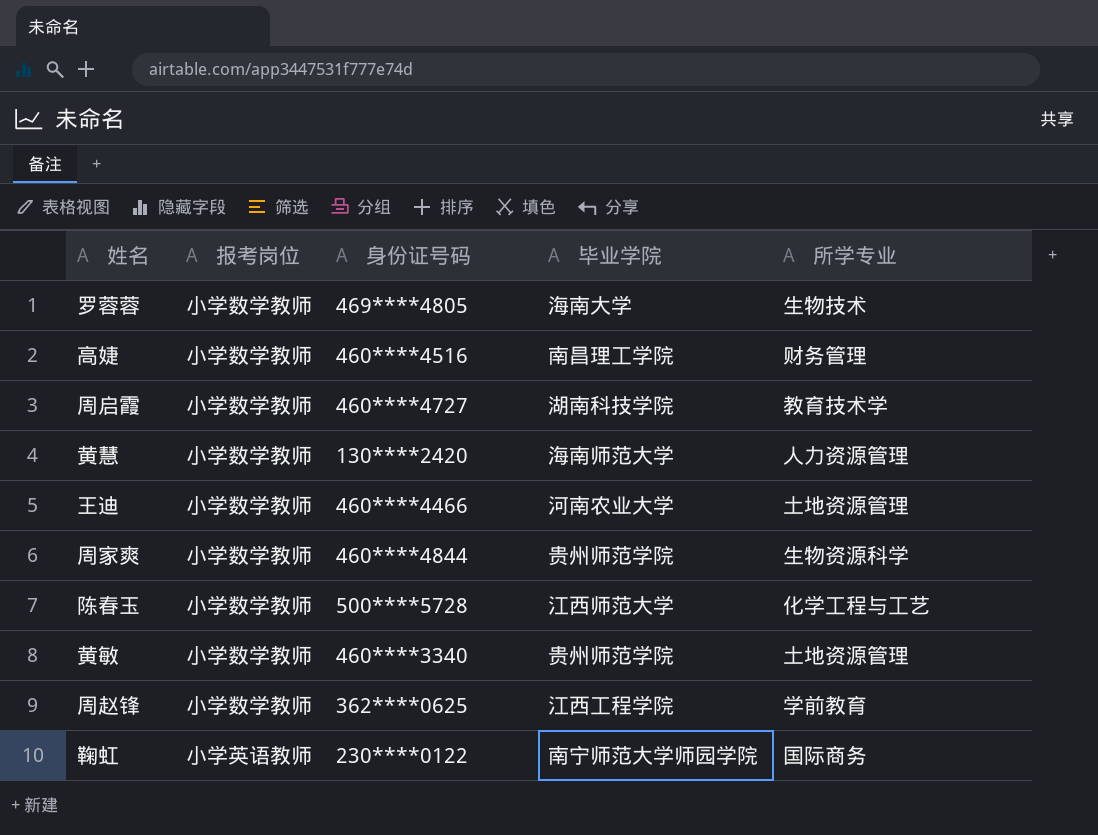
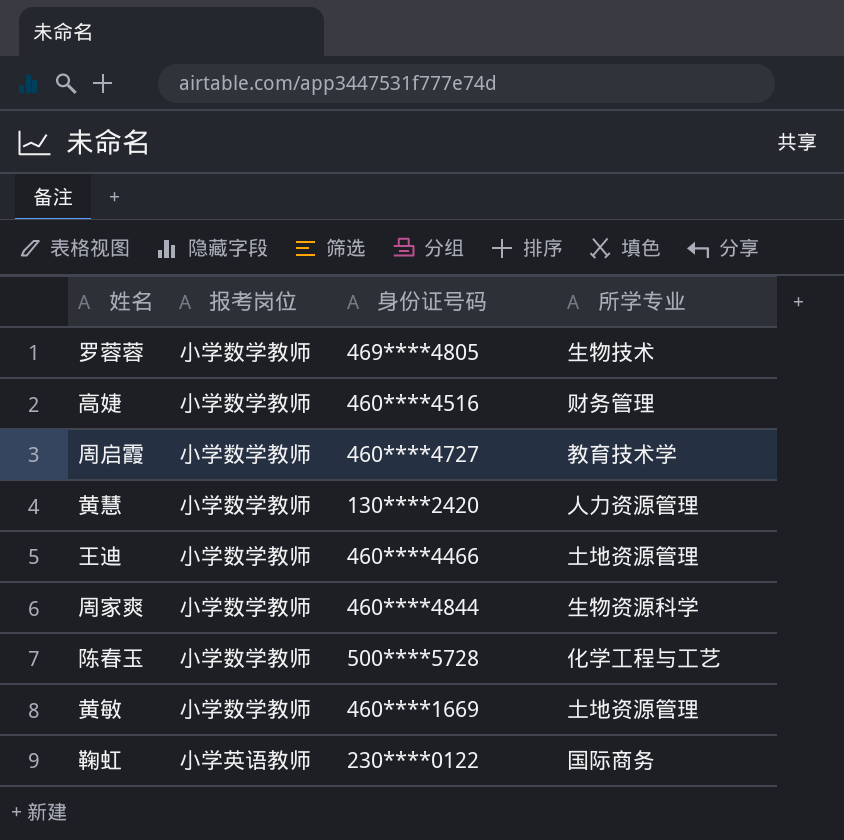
column 毕业学院 | position: 4 -> none
row 周赵锋: 小学数学教师 | 362****0625 | 江西工程学院 | 学前教育 -> none
黄敏 | 身份证号码: 460****3340 -> 460****1669

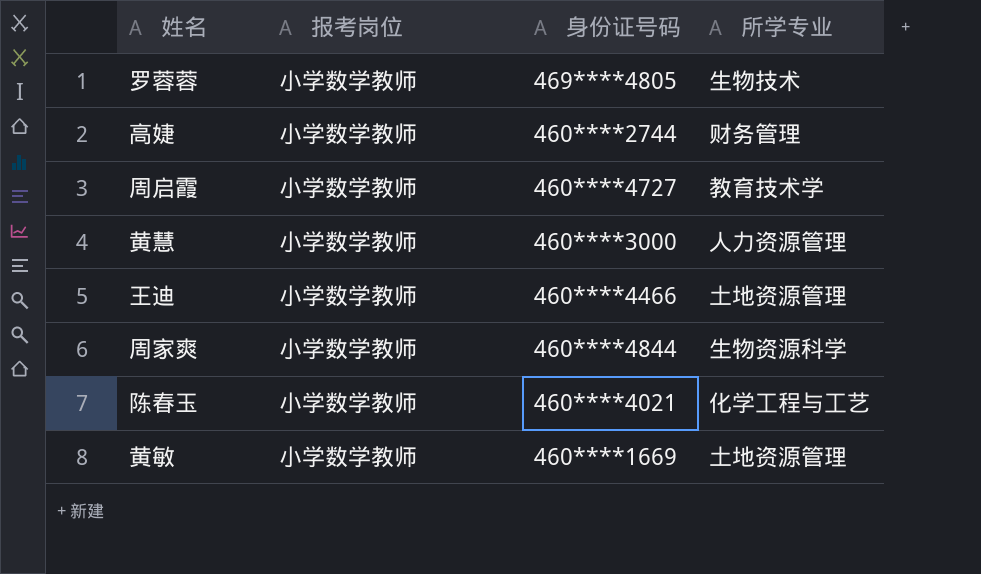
row 鞠虹: 小学英语教师 | 230****0122 | 国际商务 -> none
高婕 | 身份证号码: 460****4516 -> 460****2744
黄慧 | 身份证号码: 130****2420 -> 460****3000
陈春玉 | 身份证号码: 500****5728 -> 460****4021

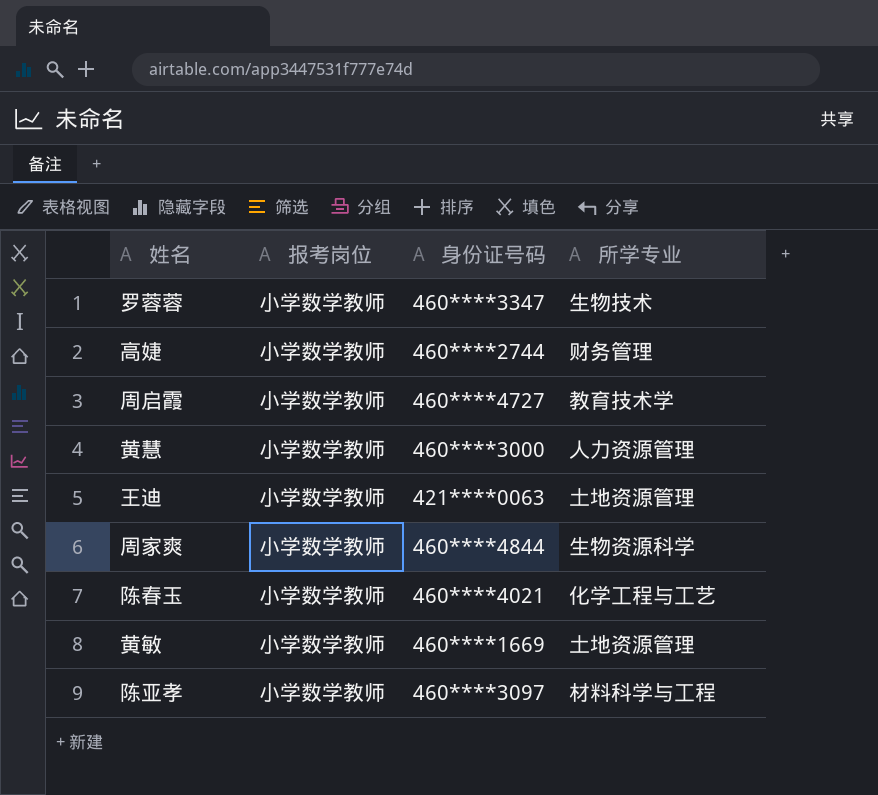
罗蓉蓉 | 身份证号码: 469****4805 -> 460****3347
王迪 | 身份证号码: 460****4466 -> 421****0063
row 陈亚孝: none -> 小学数学教师 | 460****3097 | 材料科学与工程

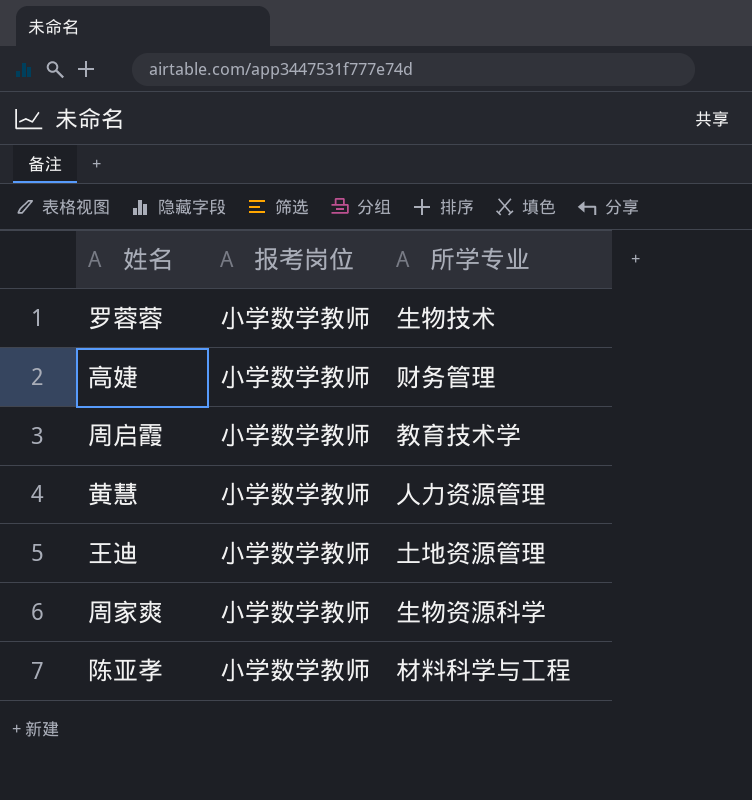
column 身份证号码 | position: 3 -> none
row 陈春玉: 小学数学教师 | 460****4021 | 化学工程与工艺 -> none
row 黄敏: 小学数学教师 | 460****1669 | 土地资源管理 -> none

